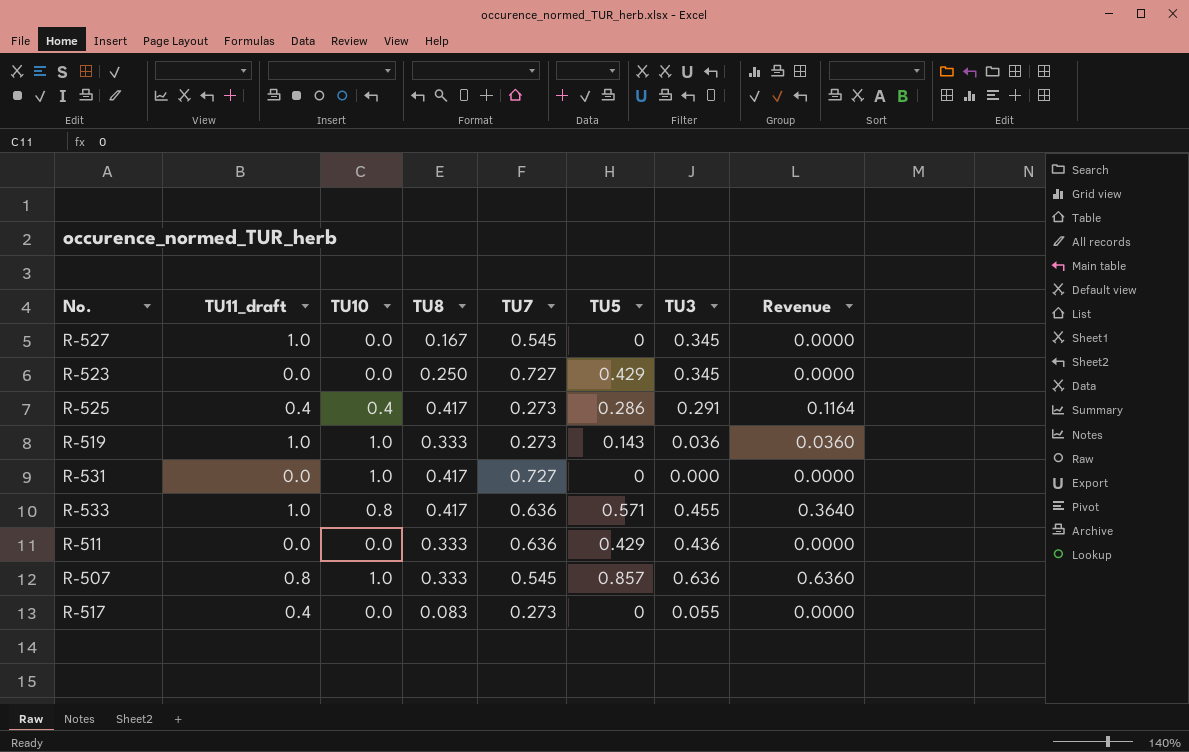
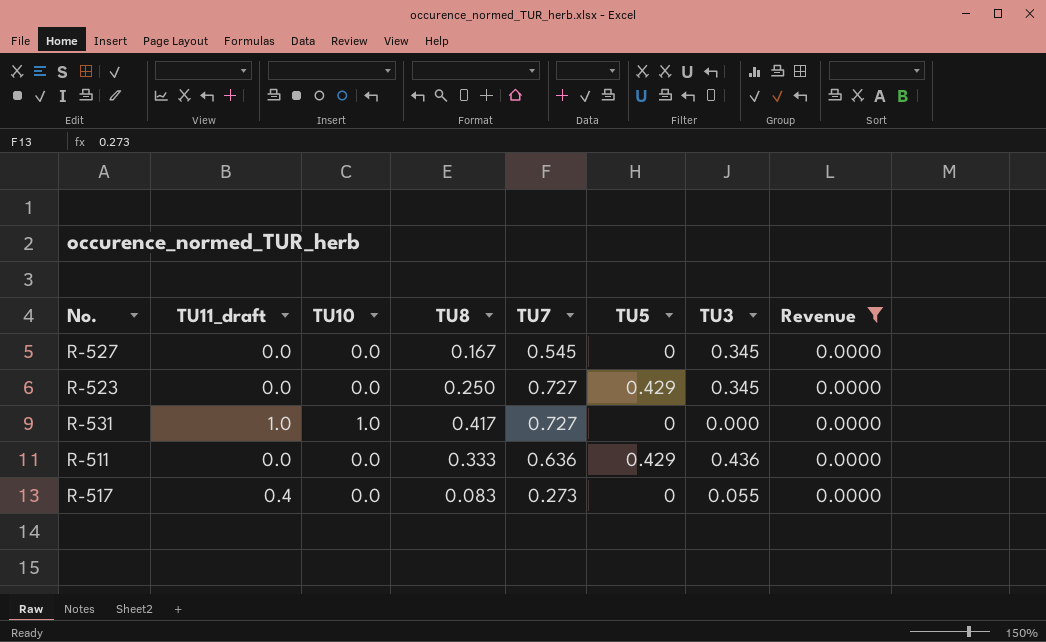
filter: none -> Revenue = 0.0000
R-527 | TU11_draft: 1.0 -> 0.0
R-531 | TU11_draft: 0.0 -> 1.0

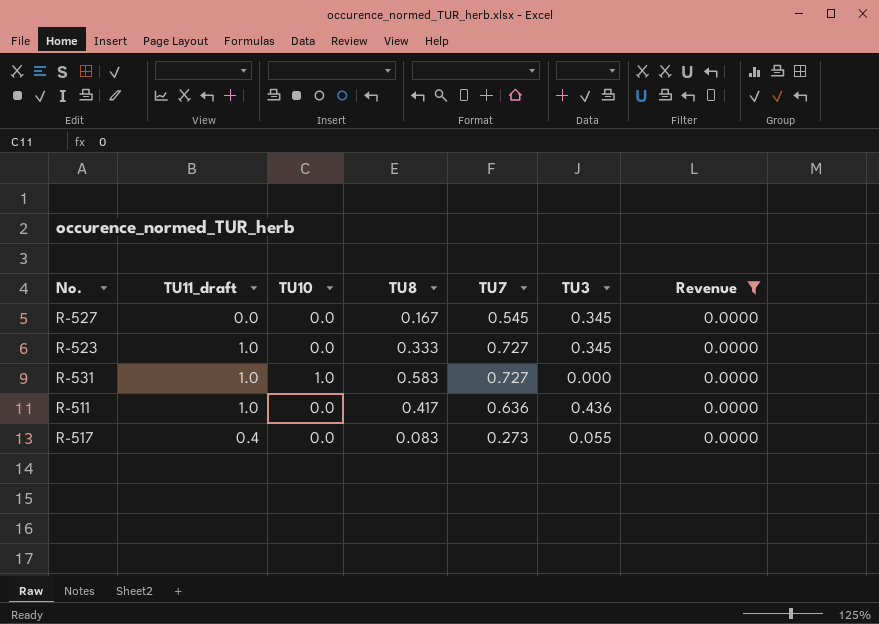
column TU5 | position: 6 -> none
R-523 | TU11_draft: 0.0 -> 1.0
R-523 | TU8: 0.250 -> 0.333
R-531 | TU8: 0.417 -> 0.583
R-511 | TU11_draft: 0.0 -> 1.0
R-511 | TU8: 0.333 -> 0.417

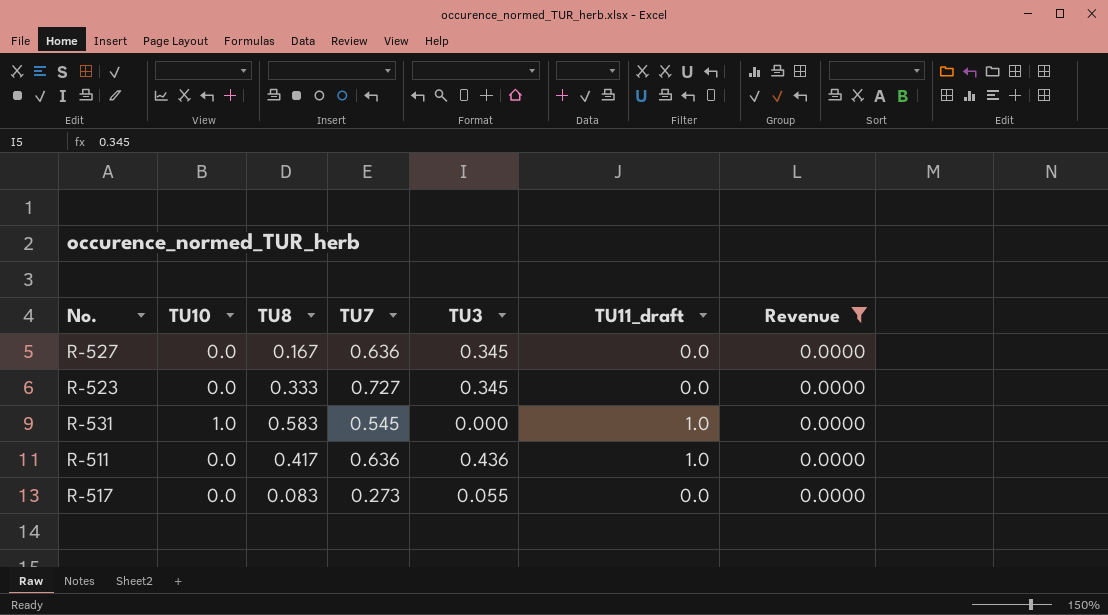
column TU11_draft | position: 2 -> 6
R-527 | TU7: 0.545 -> 0.636
R-523 | TU11_draft: 1.0 -> 0.0
R-531 | TU7: 0.727 -> 0.545
R-517 | TU11_draft: 0.4 -> 0.0

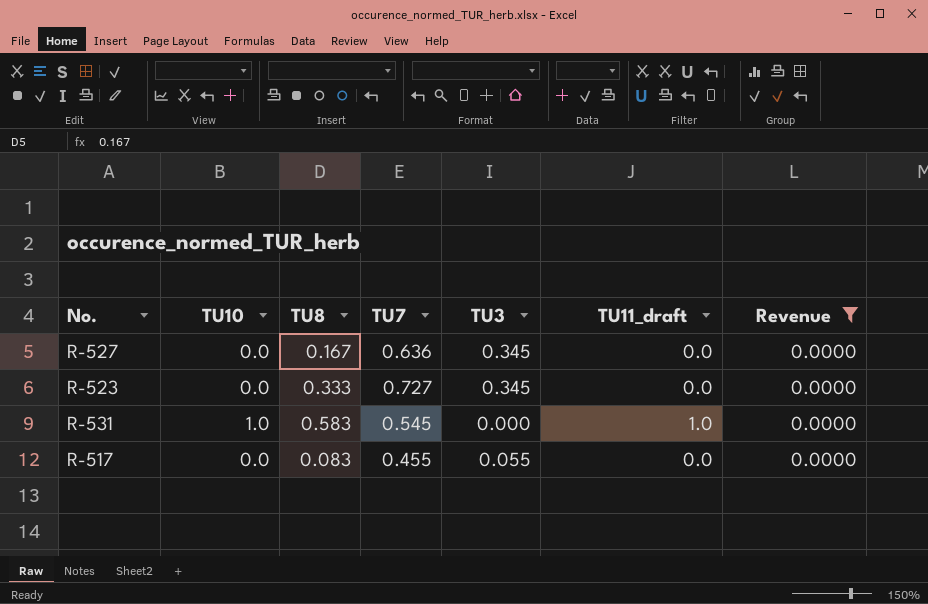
row R-511: 0.0 | 0.417 | 0.636 | 0.436 | 1.0 | 0.0000 -> none
R-517 | TU7: 0.273 -> 0.455

